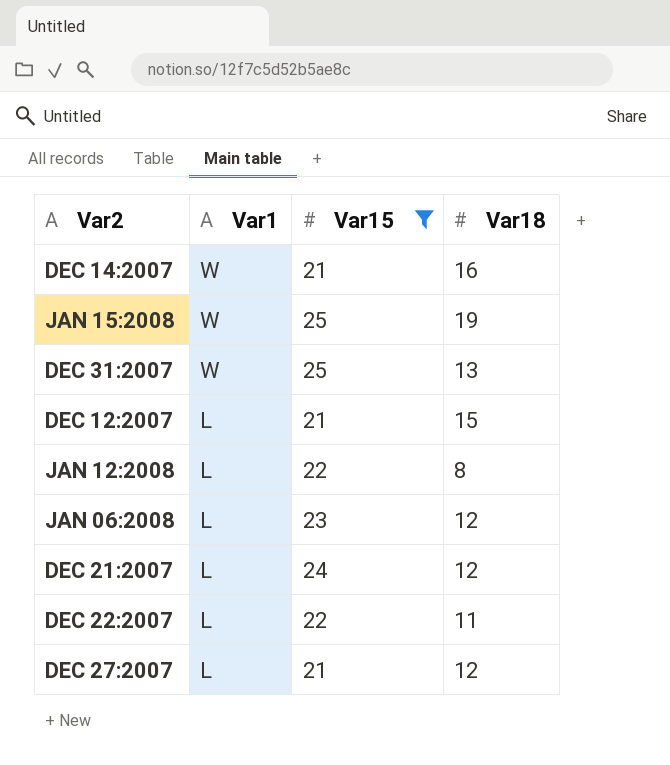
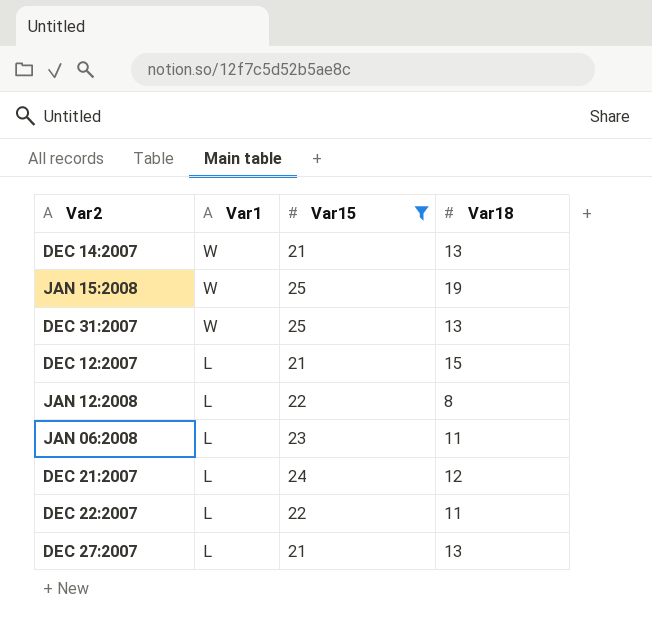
DEC 14:2007 | Var18: 16 -> 13
JAN 06:2008 | Var18: 12 -> 11
DEC 27:2007 | Var18: 12 -> 13

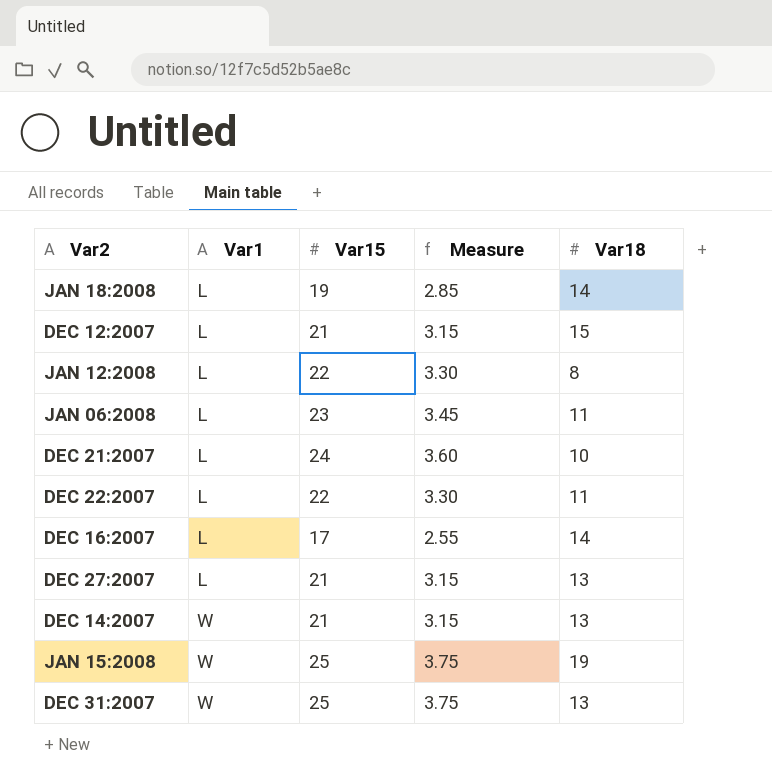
filter: Var15 >= 21 -> none
row order: Var1 descending -> Var1 ascending
column Measure | formula: none -> [Var15] * 0.15
DEC 21:2007 | Var18: 12 -> 10

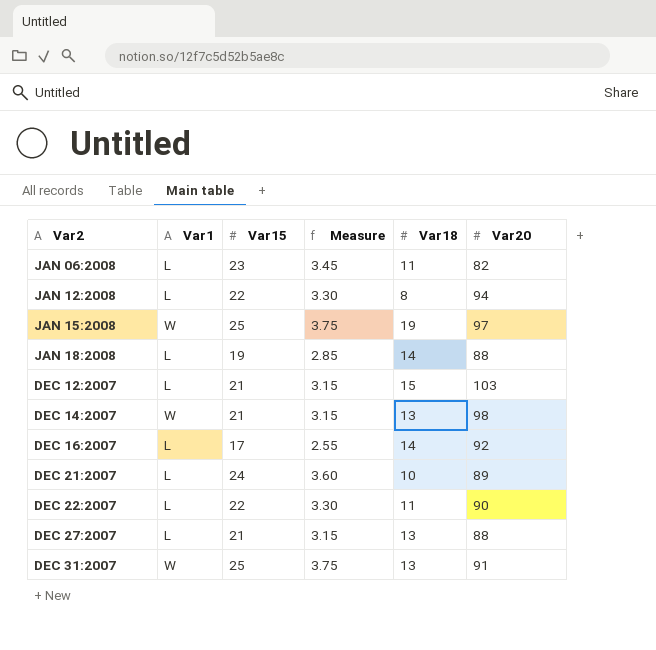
row order: Var1 ascending -> Var2 ascending
column Var20 | position: none -> 6

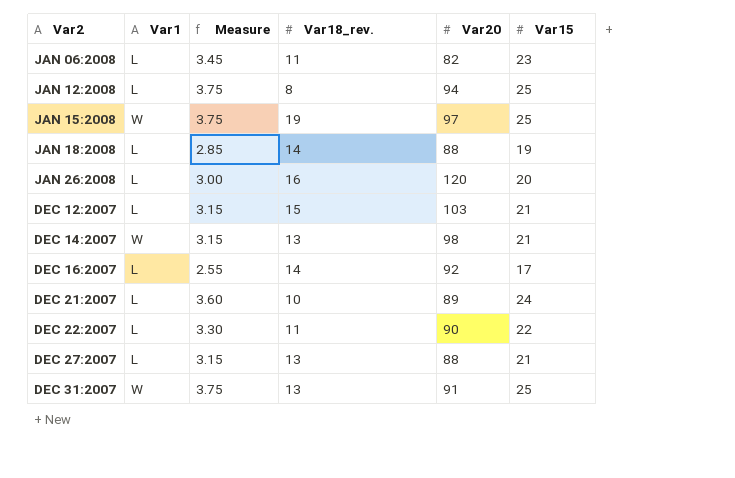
column name: Var18 -> Var18_rev.
column Var15 | position: 3 -> 6
JAN 12:2008 | Measure: 3.30 -> 3.75
JAN 12:2008 | Var15: 22 -> 25
row JAN 26:2008: none -> L | 3.00 | 16 | 120 | 20

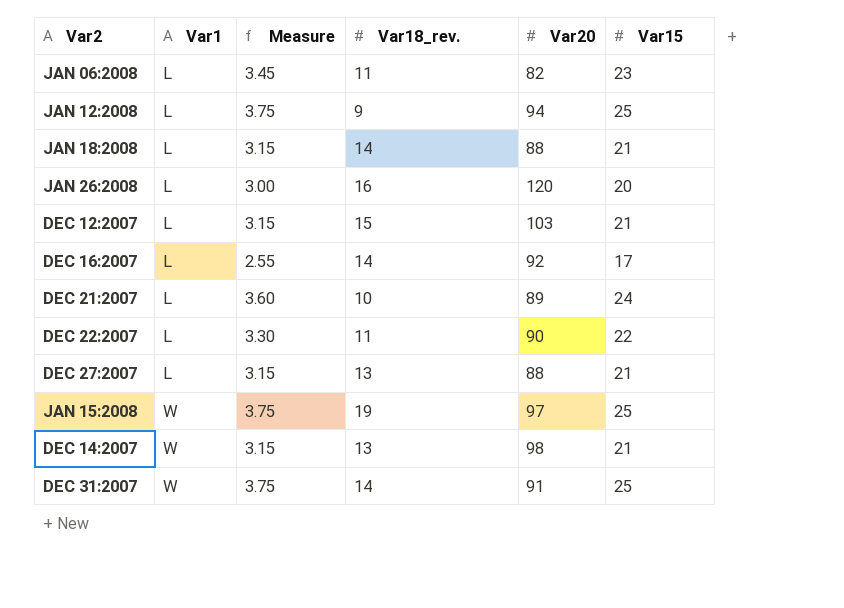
row order: Var2 ascending -> Var1 ascending
JAN 12:2008 | Var18_rev.: 8 -> 9
JAN 18:2008 | Measure: 2.85 -> 3.15
JAN 18:2008 | Var15: 19 -> 21
DEC 31:2007 | Var18_rev.: 13 -> 14

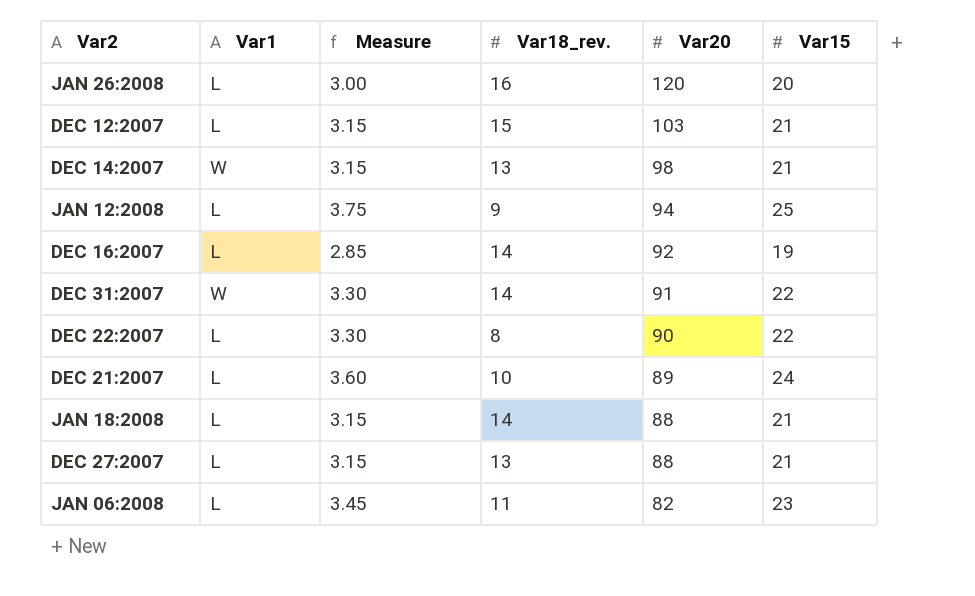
row order: Var1 ascending -> Var20 descending
row JAN 15:2008: W | 3.75 | 19 | 97 | 25 -> none
DEC 16:2007 | Measure: 2.55 -> 2.85
DEC 16:2007 | Var15: 17 -> 19
DEC 31:2007 | Measure: 3.75 -> 3.30
DEC 31:2007 | Var15: 25 -> 22
DEC 22:2007 | Var18_rev.: 11 -> 8

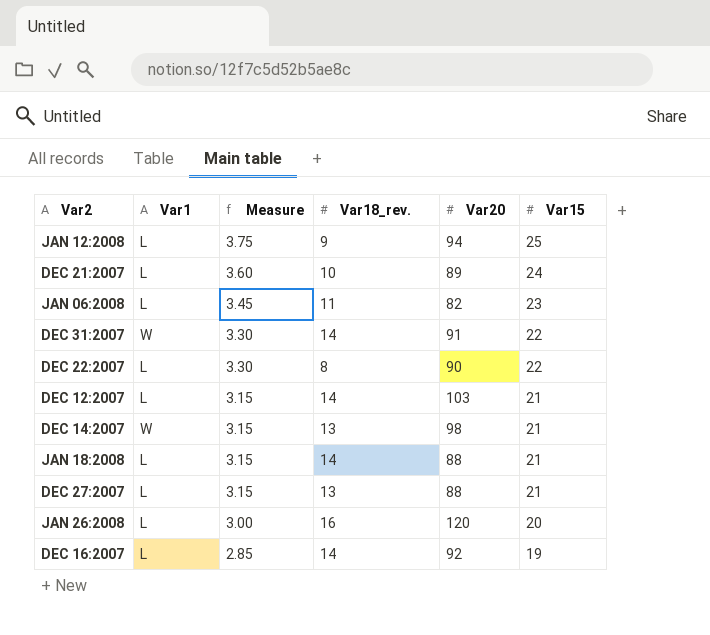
row order: Var20 descending -> Measure descending
DEC 12:2007 | Var18_rev.: 15 -> 14

